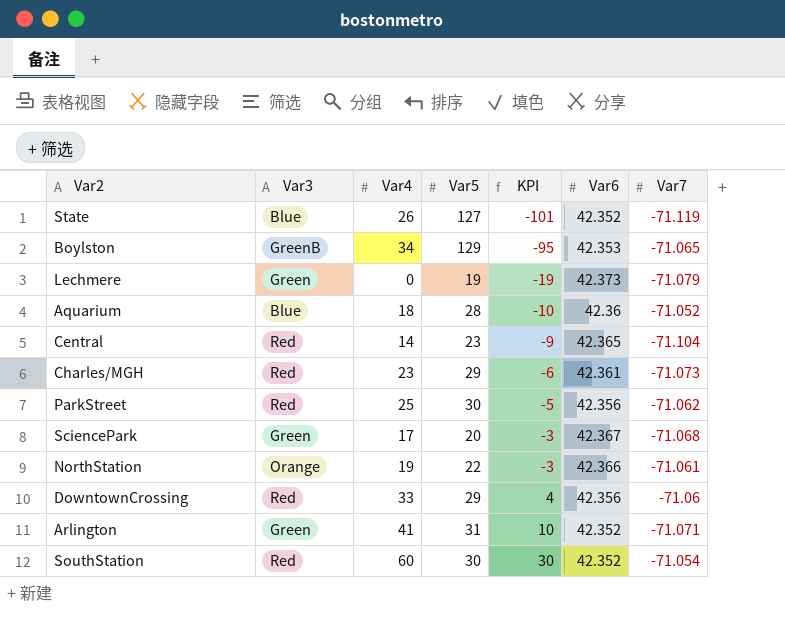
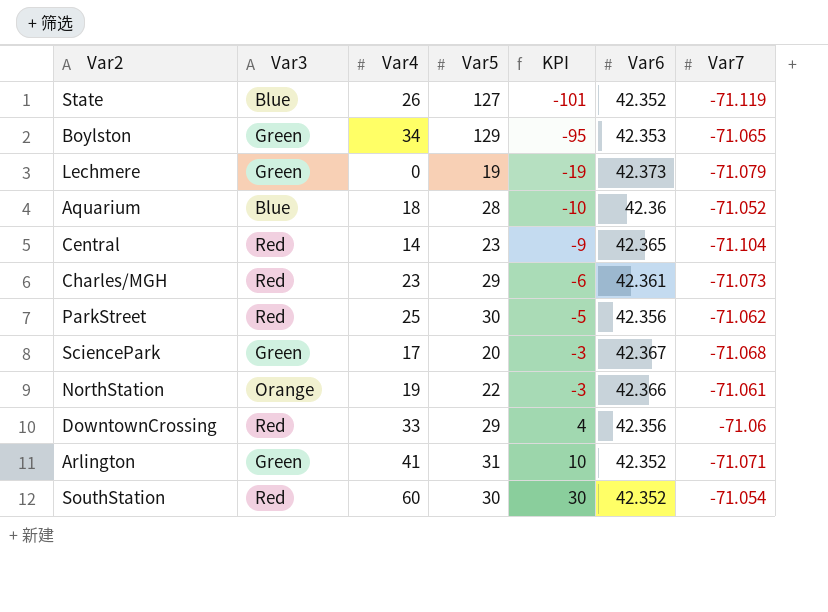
Boylston | Var3: GreenB -> Green

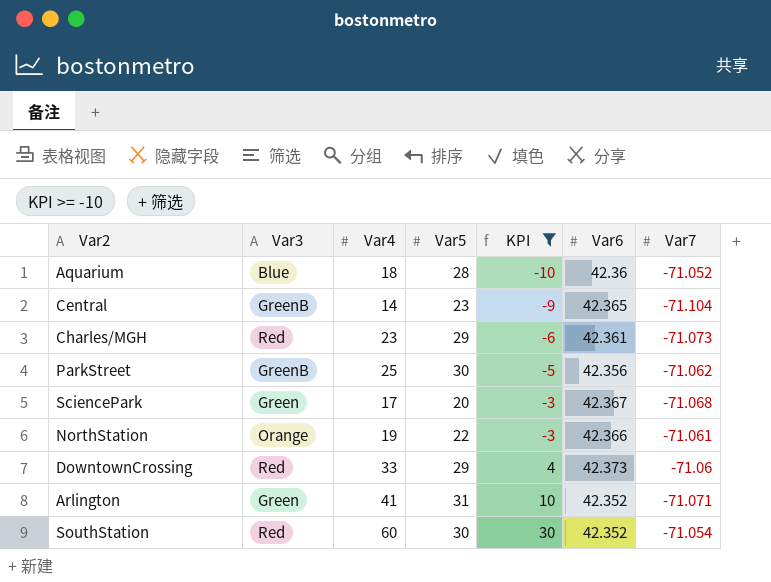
filter: none -> KPI >= -10
Central | Var3: Red -> GreenB
ParkStreet | Var3: Red -> GreenB
DowntownCrossing | Var6: 42.356 -> 42.373

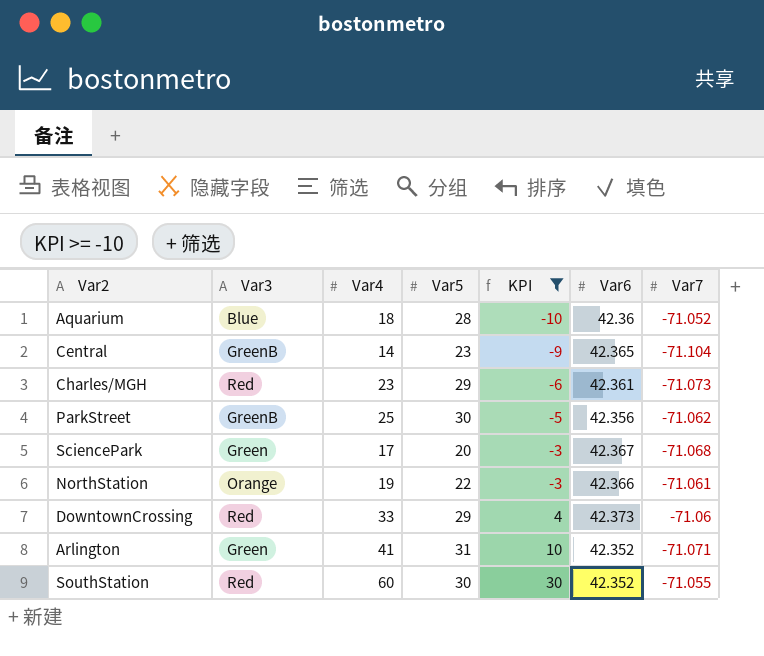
SouthStation | Var7: -71.054 -> -71.055

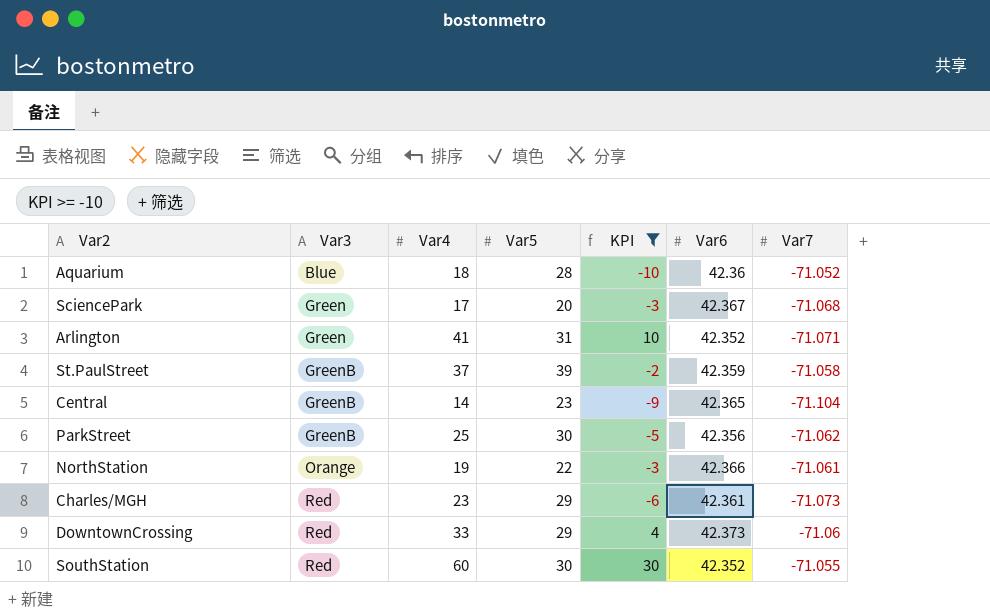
row order: KPI ascending -> Var3 ascending
row St.PaulStreet: none -> GreenB | 37 | 39 | -2 | 42.359 | -71.058

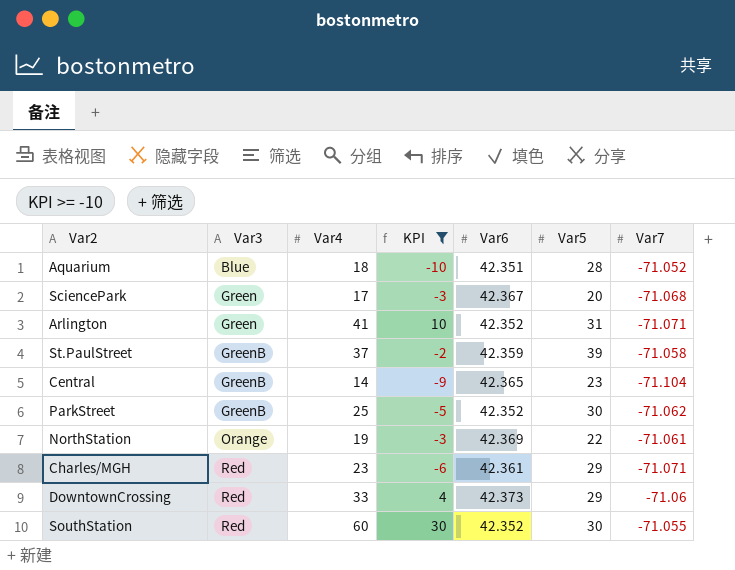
column Var5 | position: 4 -> 6
Aquarium | Var6: 42.36 -> 42.351
ParkStreet | Var6: 42.356 -> 42.352
NorthStation | Var6: 42.366 -> 42.369
Charles/MGH | Var7: -71.073 -> -71.071

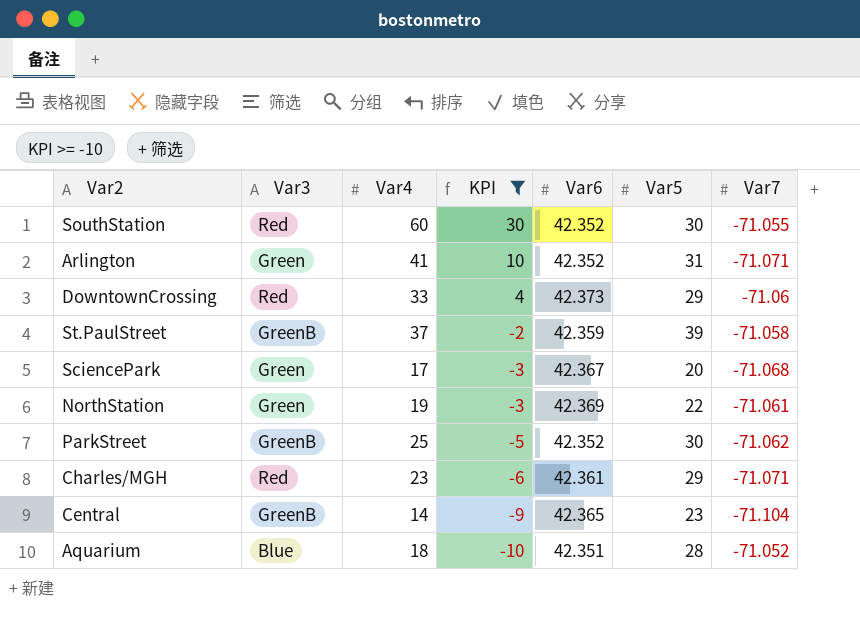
row order: Var3 ascending -> KPI descending
NorthStation | Var3: Orange -> Green

